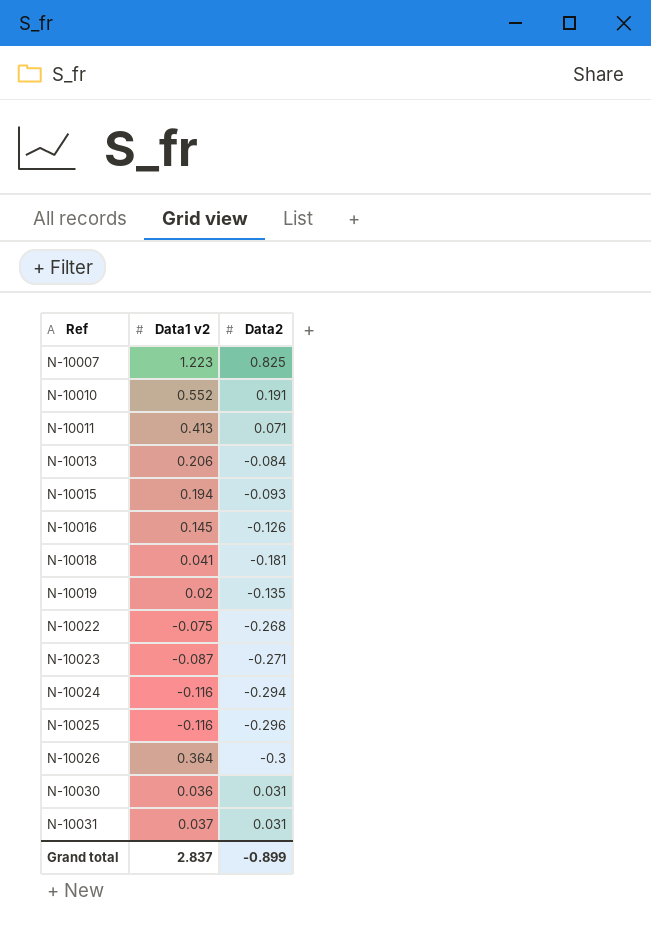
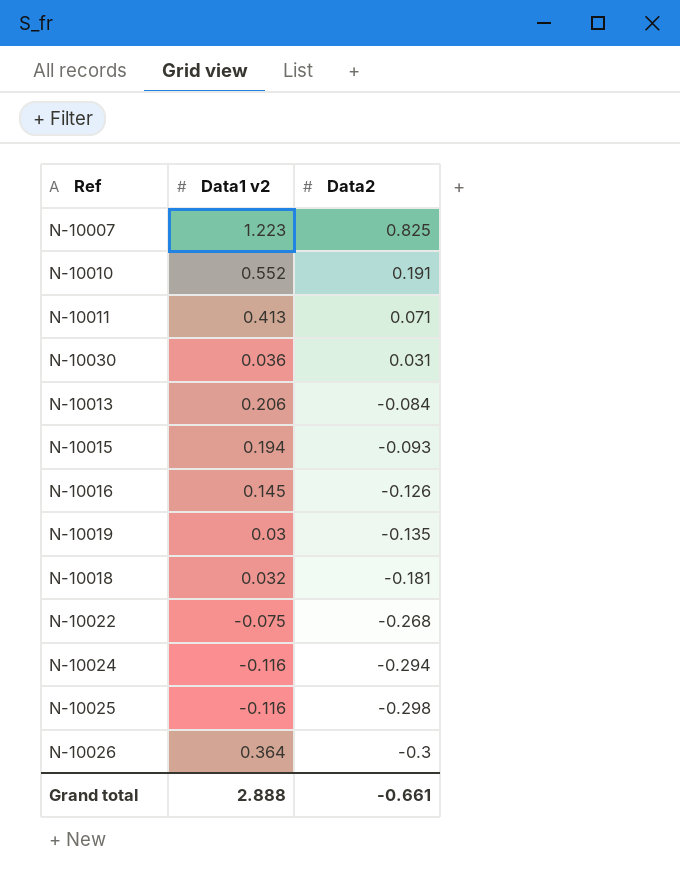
row order: Ref ascending -> Data2 descending
row N-10023: -0.087 | -0.271 -> none
row N-10031: 0.037 | 0.031 -> none
N-10019 | Data1 v2: 0.02 -> 0.03
N-10018 | Data1 v2: 0.041 -> 0.032
N-10025 | Data2: -0.296 -> -0.298
Grand total | Data1 v2: 2.837 -> 2.888
Grand total | Data2: -0.899 -> -0.661

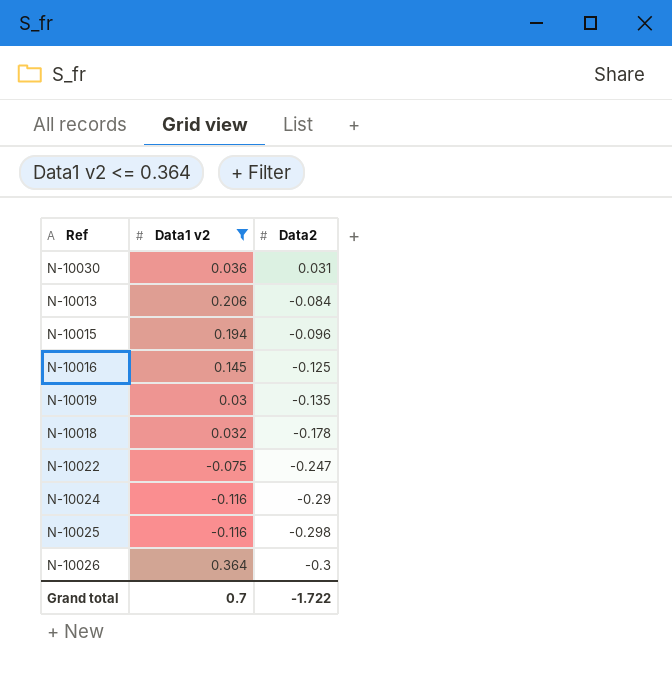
filter: none -> Data1 v2 <= 0.364
N-10015 | Data2: -0.093 -> -0.096
N-10016 | Data2: -0.126 -> -0.125
N-10018 | Data2: -0.181 -> -0.178
N-10022 | Data2: -0.268 -> -0.247
N-10024 | Data2: -0.294 -> -0.29
Grand total | Data1 v2: 2.888 -> 0.7
Grand total | Data2: -0.661 -> -1.722

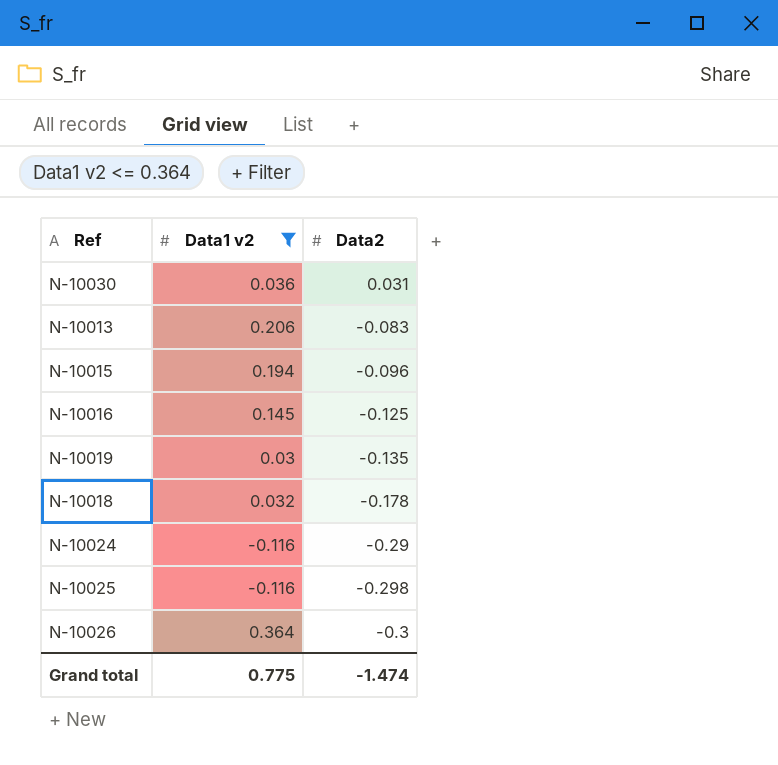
row N-10022: -0.075 | -0.247 -> none
N-10013 | Data2: -0.084 -> -0.083
Grand total | Data1 v2: 0.7 -> 0.775
Grand total | Data2: -1.722 -> -1.474

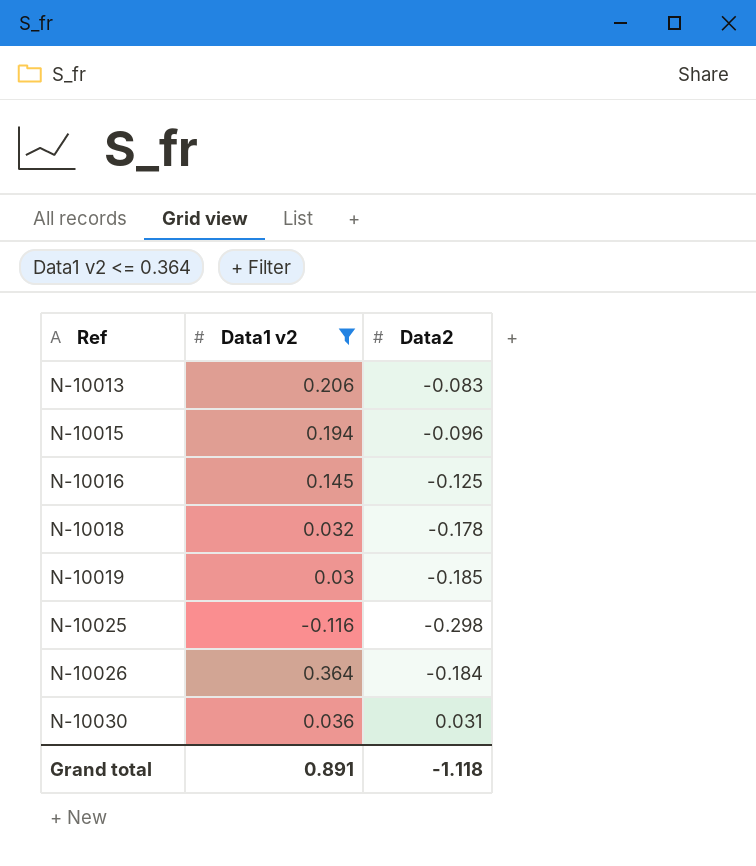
row order: Data2 descending -> Ref ascending
row N-10024: -0.116 | -0.29 -> none
N-10019 | Data2: -0.135 -> -0.185
N-10026 | Data2: -0.3 -> -0.184
Grand total | Data1 v2: 0.775 -> 0.891
Grand total | Data2: -1.474 -> -1.118

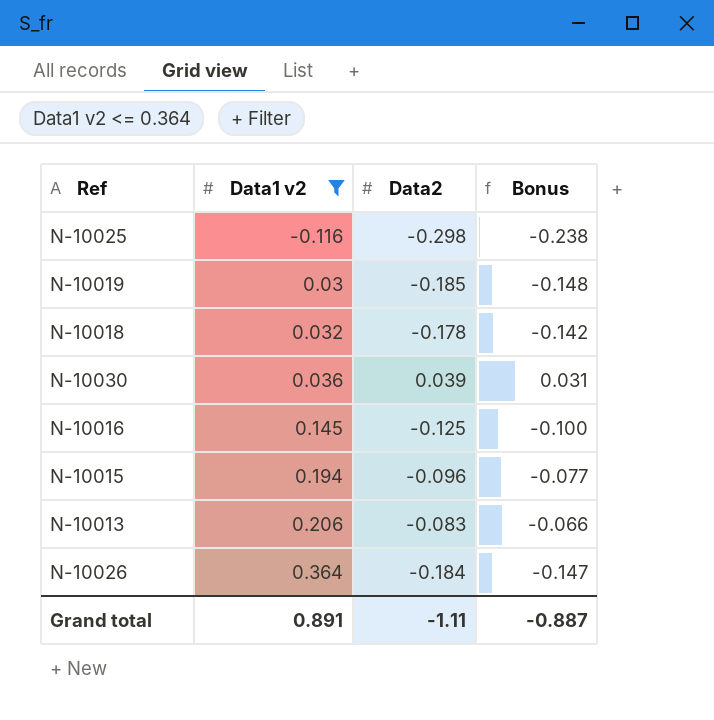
row order: Ref ascending -> Data1 v2 ascending
column Bonus | formula: none -> [Data2] * 0.8
N-10030 | Data2: 0.031 -> 0.039
Grand total | Data2: -1.118 -> -1.11

